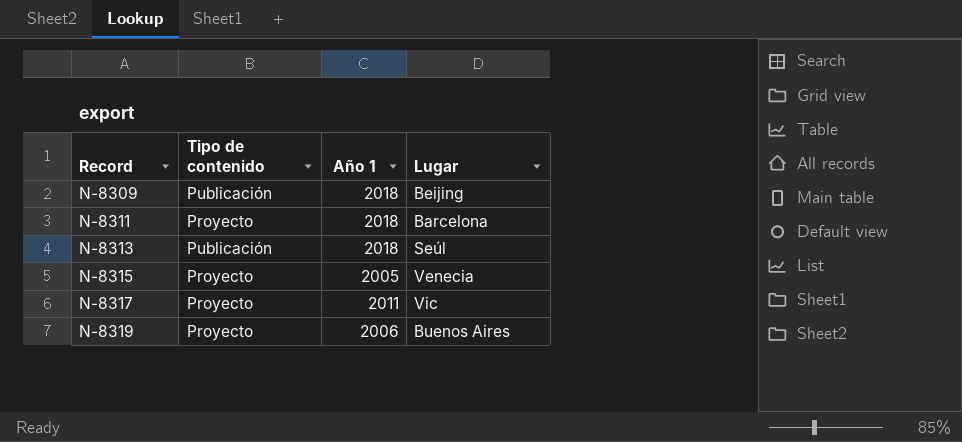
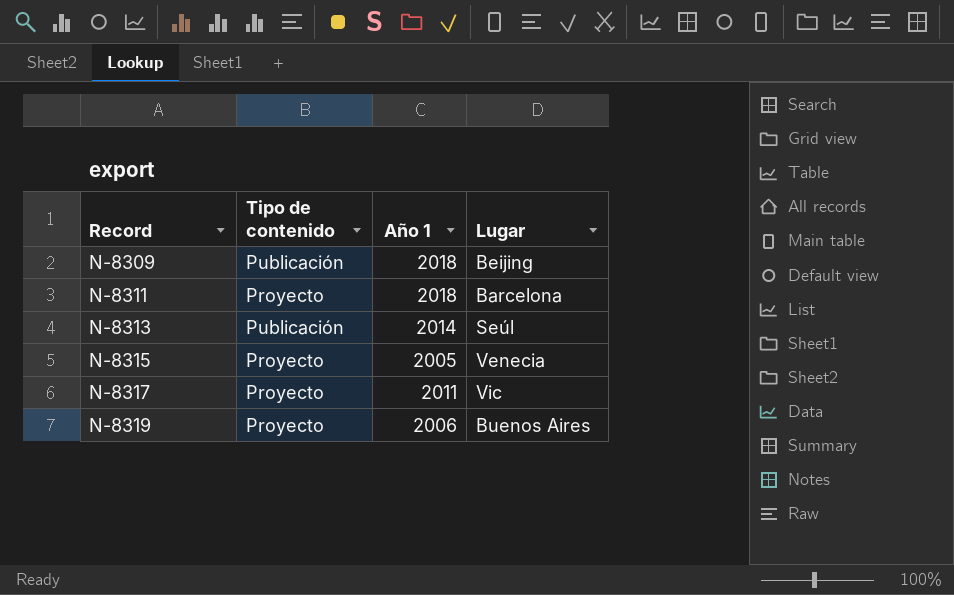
N-8313 | Año 1: 2018 -> 2014

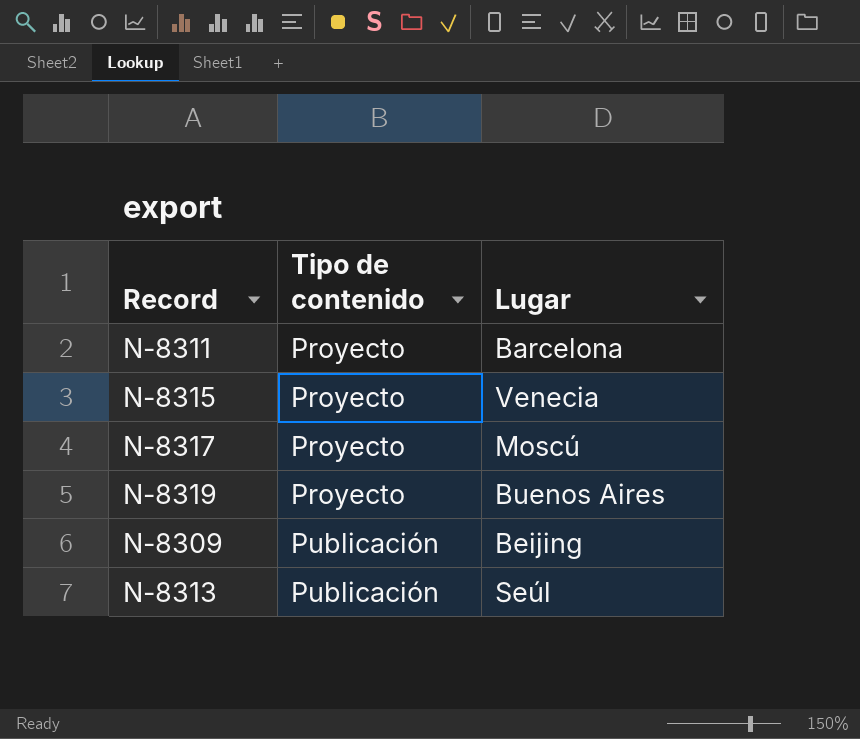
row order: Record ascending -> Tipo de contenido ascending
column Año 1 | position: 3 -> none
N-8317 | Lugar: Vic -> Moscú

